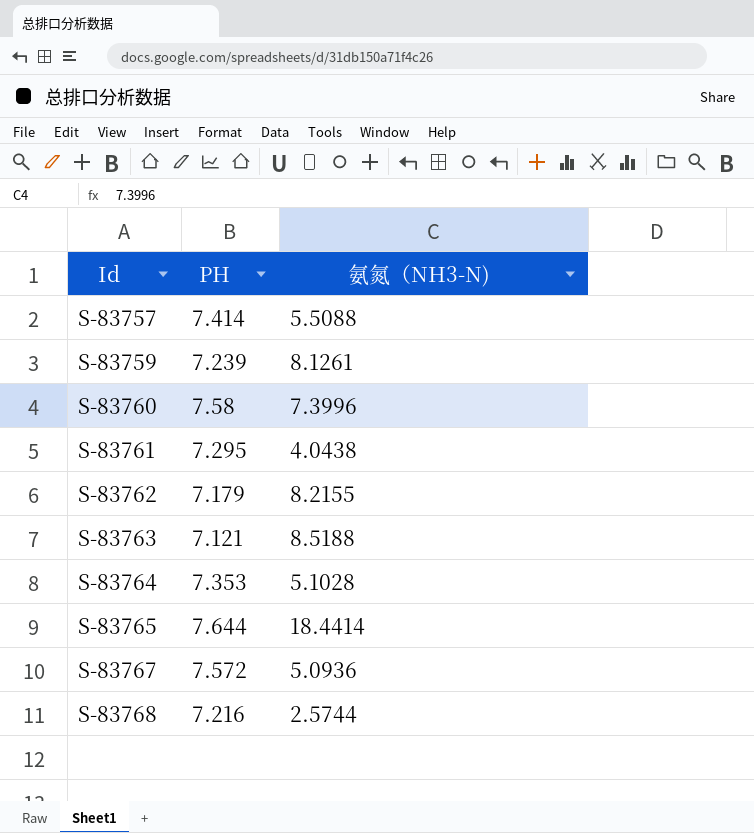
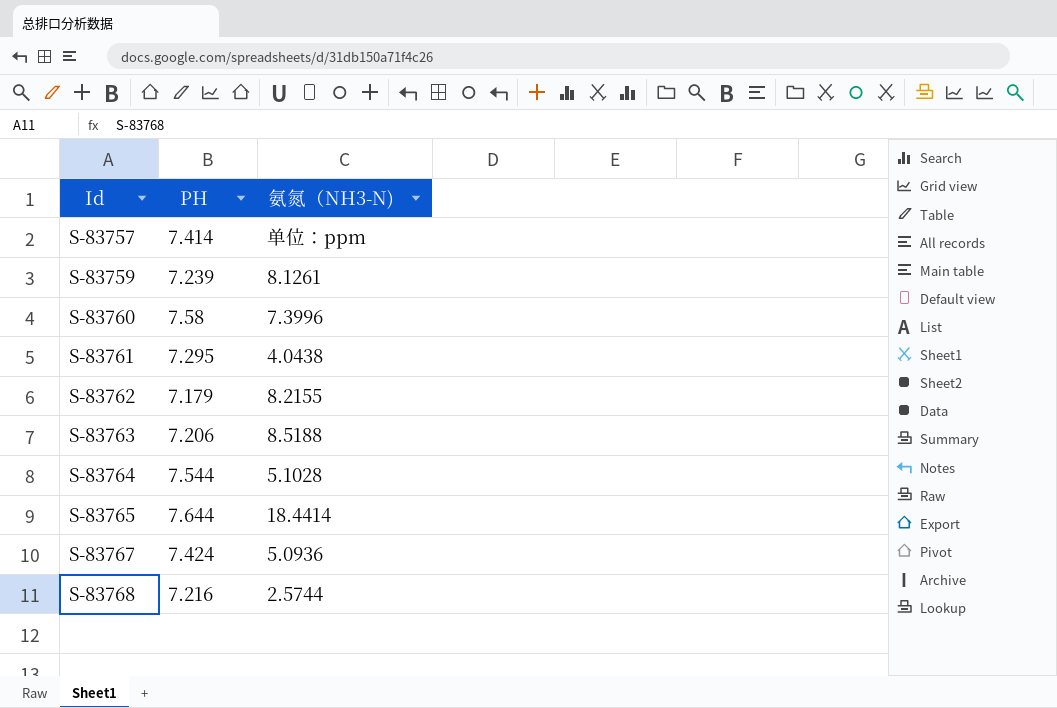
S-83757 | 氨氮（NH3-N): 5.5088 -> 单位：ppm
S-83763 | PH: 7.121 -> 7.206
S-83764 | PH: 7.353 -> 7.544
S-83767 | PH: 7.572 -> 7.424

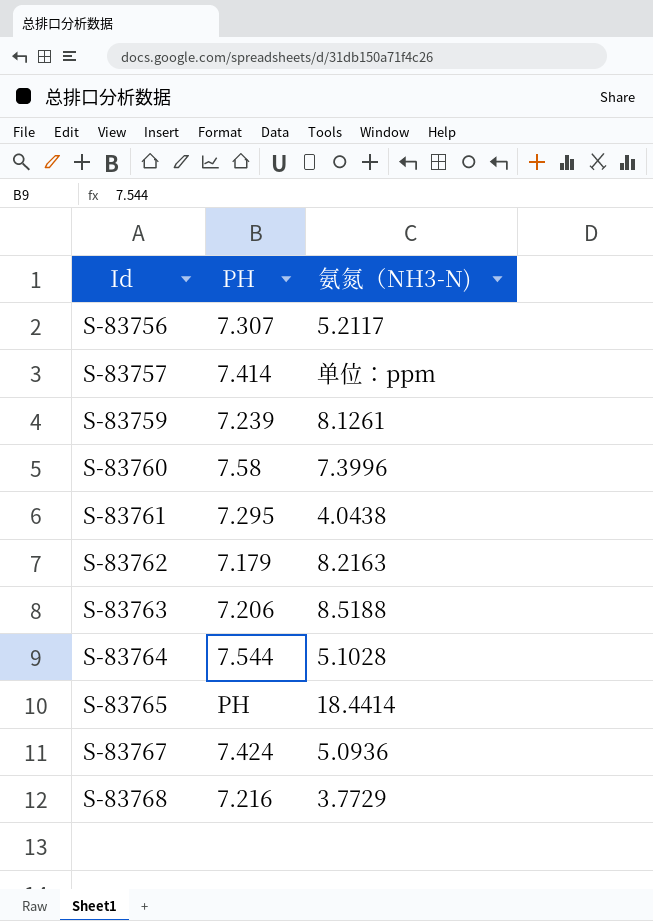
row S-83756: none -> 7.307 | 5.2117
S-83762 | 氨氮（NH3-N): 8.2155 -> 8.2163
S-83765 | PH: 7.644 -> PH
S-83768 | 氨氮（NH3-N): 2.5744 -> 3.7729

